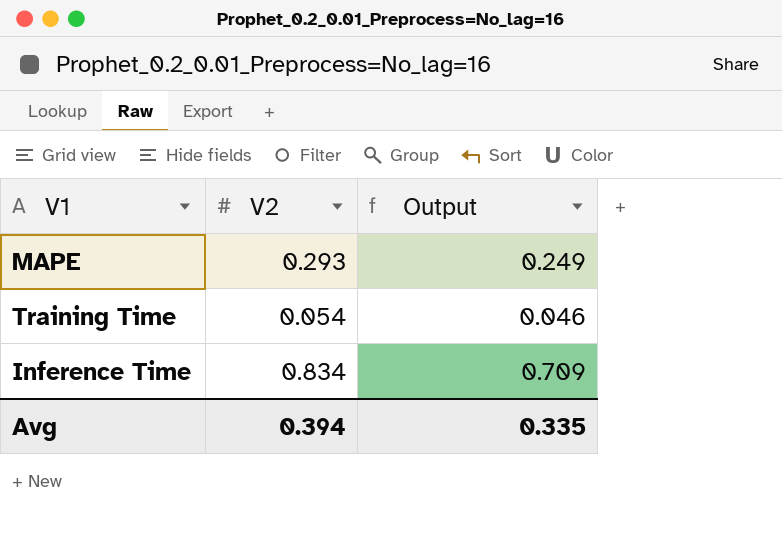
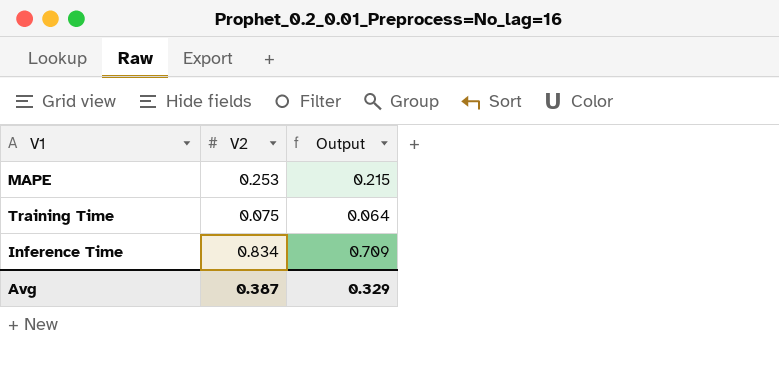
MAPE | V2: 0.293 -> 0.253
MAPE | Output: 0.249 -> 0.215
Training Time | V2: 0.054 -> 0.075
Training Time | Output: 0.046 -> 0.064
Avg | V2: 0.394 -> 0.387
Avg | Output: 0.335 -> 0.329

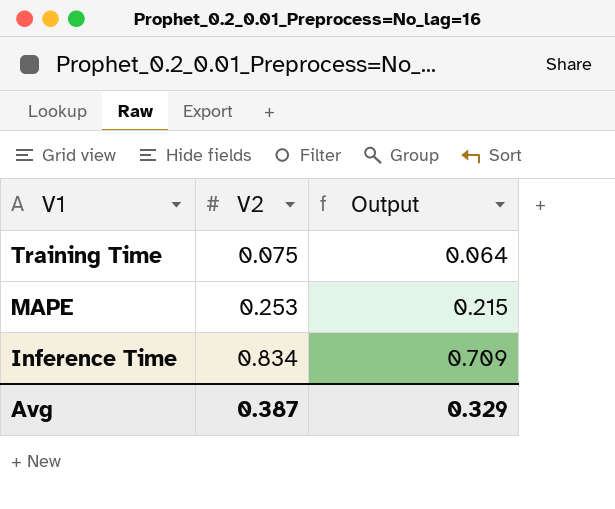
row order: none -> V1 descending

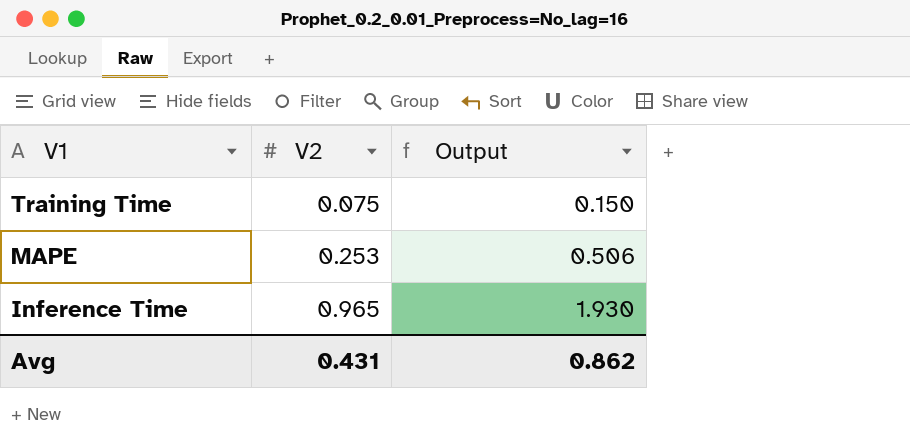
column Output | formula: [V2] * 0.85 -> [V2] * 2
Inference Time | V2: 0.834 -> 0.965
Avg | V2: 0.387 -> 0.431
Avg | Output: 0.329 -> 0.862

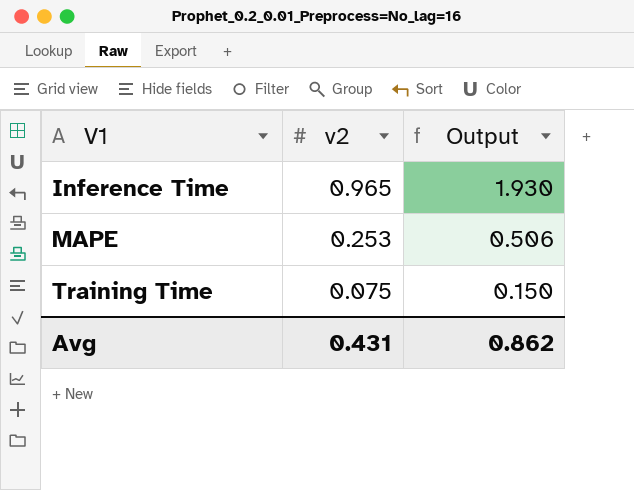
row order: V1 descending -> V1 ascending
column name: V2 -> v2

